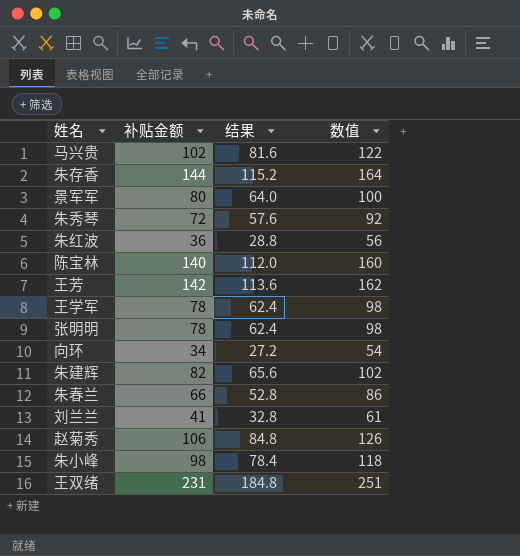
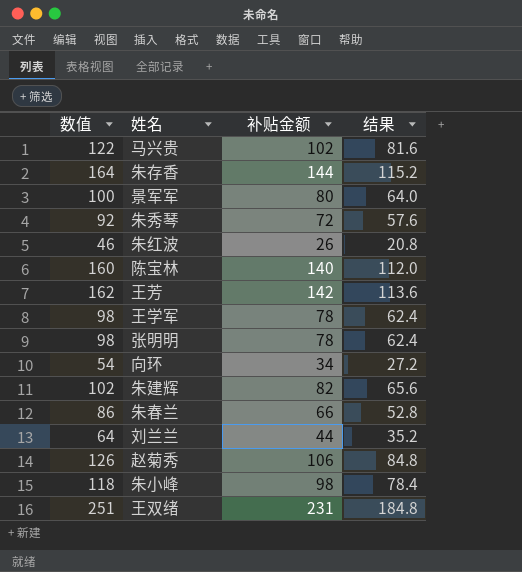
column 数值 | position: 4 -> 1
朱红波 | 数值: 56 -> 46
朱红波 | 补贴金额: 36 -> 26
朱红波 | 结果: 28.8 -> 20.8
刘兰兰 | 数值: 61 -> 64
刘兰兰 | 补贴金额: 41 -> 44
刘兰兰 | 结果: 32.8 -> 35.2

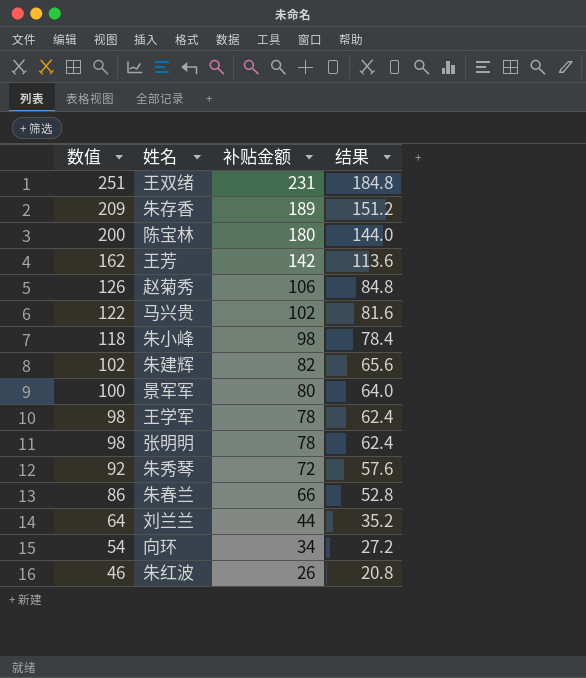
row order: none -> 数值 descending
朱存香 | 数值: 164 -> 209
朱存香 | 补贴金额: 144 -> 189
朱存香 | 结果: 115.2 -> 151.2
陈宝林 | 数值: 160 -> 200
陈宝林 | 补贴金额: 140 -> 180
陈宝林 | 结果: 112.0 -> 144.0

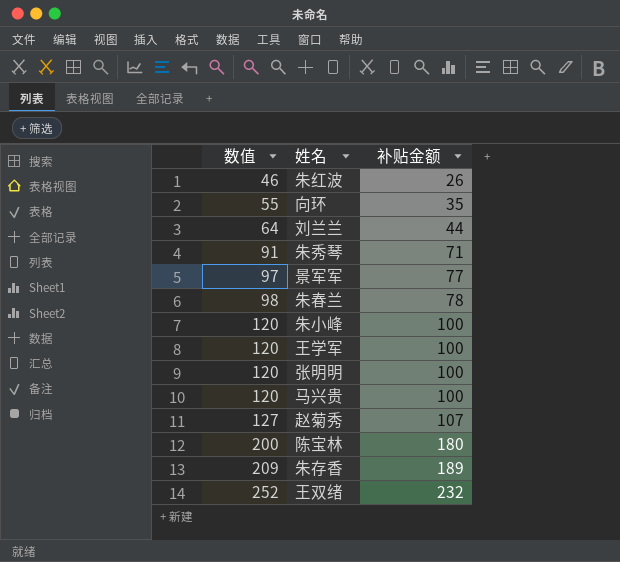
row order: 数值 descending -> 数值 ascending
column 结果 | formula: [补贴金额] * 0.8 -> none
row 王芳: 162 | 142 | 113.6 -> none
row 朱建辉: 102 | 82 | 65.6 -> none
向环 | 数值: 54 -> 55
向环 | 补贴金额: 34 -> 35
朱秀琴 | 数值: 92 -> 91
朱秀琴 | 补贴金额: 72 -> 71
景军军 | 数值: 100 -> 97
景军军 | 补贴金额: 80 -> 77
朱春兰 | 数值: 86 -> 98
朱春兰 | 补贴金额: 66 -> 78
朱小峰 | 数值: 118 -> 120
朱小峰 | 补贴金额: 98 -> 100
王学军 | 数值: 98 -> 120
王学军 | 补贴金额: 78 -> 100
张明明 | 数值: 98 -> 120
张明明 | 补贴金额: 78 -> 100
马兴贵 | 数值: 122 -> 120
马兴贵 | 补贴金额: 102 -> 100
赵菊秀 | 数值: 126 -> 127
赵菊秀 | 补贴金额: 106 -> 107
王双绪 | 数值: 251 -> 252
王双绪 | 补贴金额: 231 -> 232

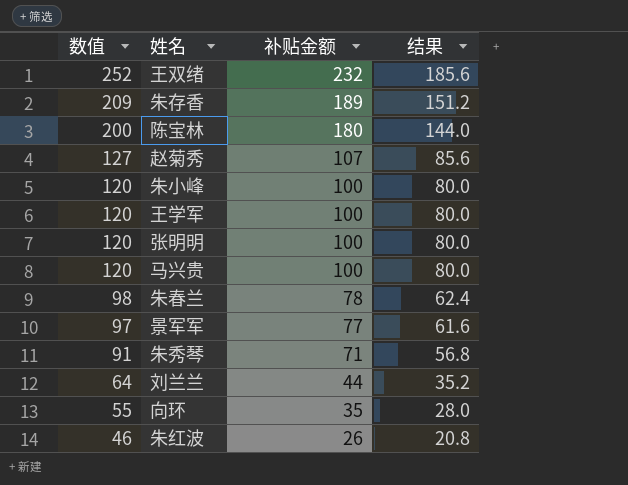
row order: 数值 ascending -> 数值 descending
column 结果 | formula: none -> [补贴金额] * 0.8

